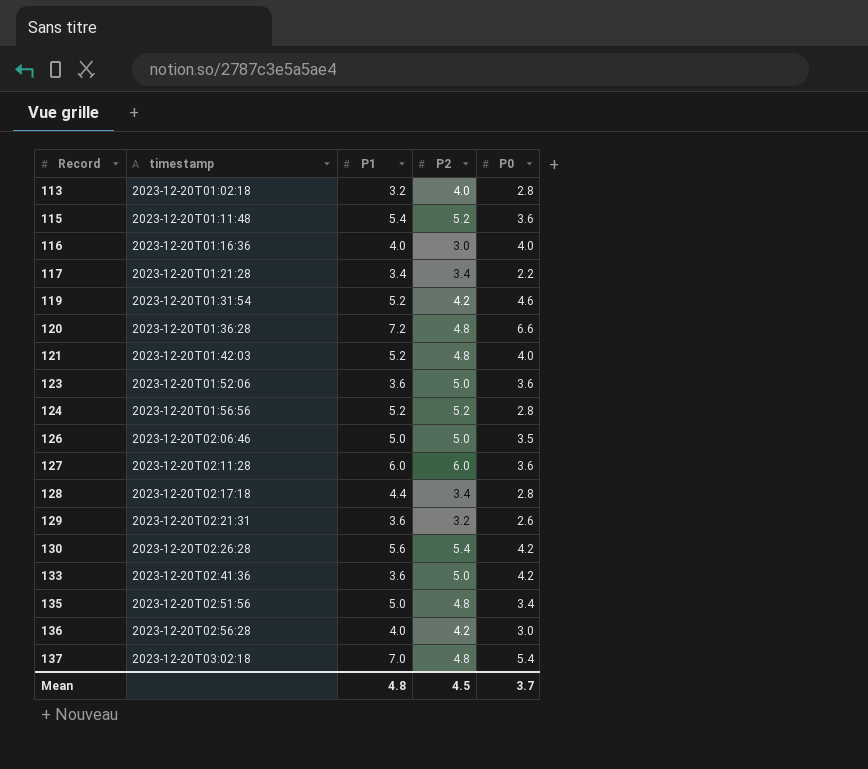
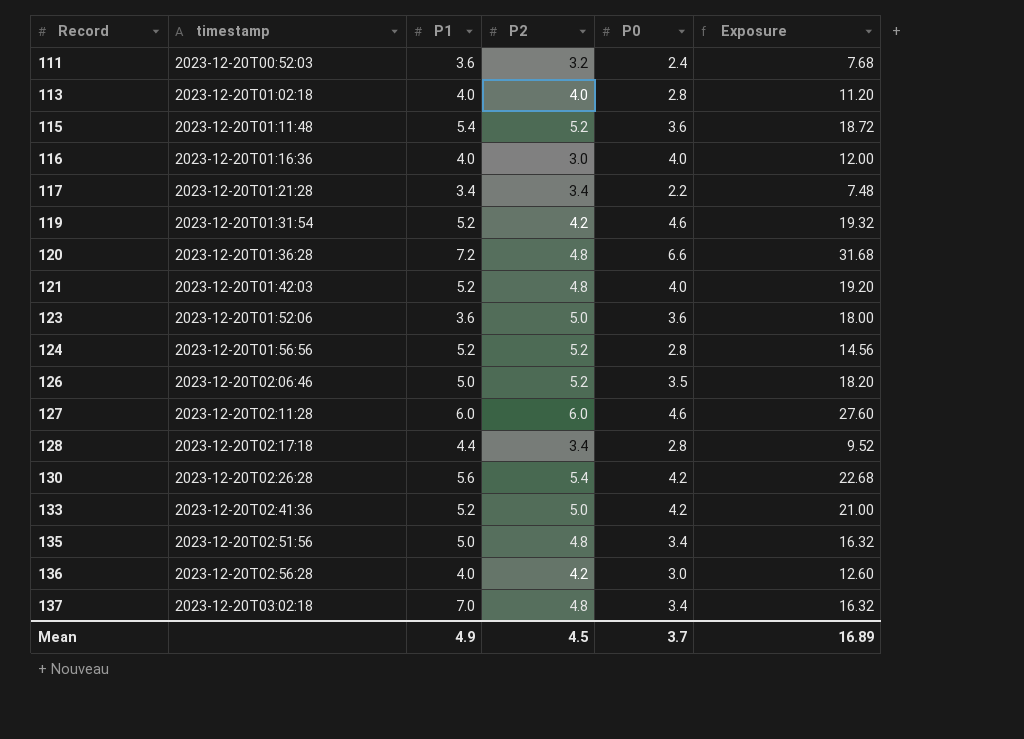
column Exposure | formula: none -> [P2] * [P0]
row 129: 2023-12-20T02:21:31 | 3.6 | 3.2 | 2.6 -> none
row 111: none -> 2023-12-20T00:52:03 | 3.6 | 3.2 | 2.4 | 7.68
113 | P1: 3.2 -> 4.0
126 | P2: 5.0 -> 5.2
127 | P0: 3.6 -> 4.6
133 | P1: 3.6 -> 5.2
137 | P0: 5.4 -> 3.4
Mean | P1: 4.8 -> 4.9

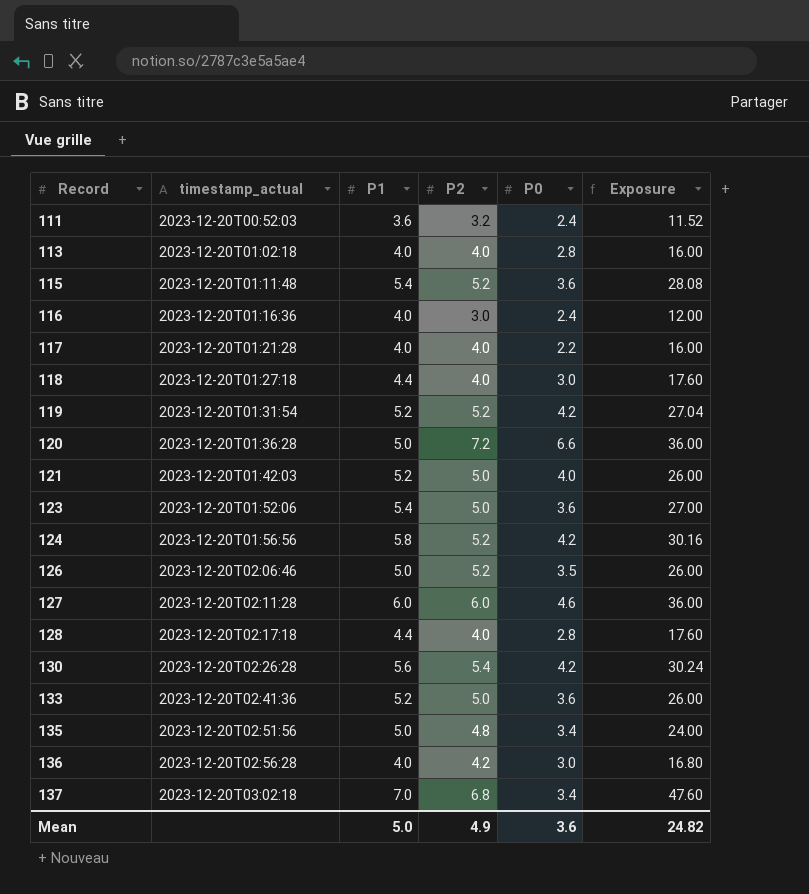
column name: timestamp -> timestamp_actual
column Exposure | formula: [P2] * [P0] -> [P1] * [P2]
116 | P0: 4.0 -> 2.4
117 | P1: 3.4 -> 4.0
117 | P2: 3.4 -> 4.0
row 118: none -> 2023-12-20T01:27:18 | 4.4 | 4.0 | 3.0 | 17.60
119 | P2: 4.2 -> 5.2
119 | P0: 4.6 -> 4.2
120 | P1: 7.2 -> 5.0
120 | P2: 4.8 -> 7.2
121 | P2: 4.8 -> 5.0
123 | P1: 3.6 -> 5.4
124 | P1: 5.2 -> 5.8
124 | P0: 2.8 -> 4.2
128 | P2: 3.4 -> 4.0
133 | P0: 4.2 -> 3.6
137 | P2: 4.8 -> 6.8
Mean | P1: 4.9 -> 5.0
Mean | P2: 4.5 -> 4.9
Mean | P0: 3.7 -> 3.6
Mean | Exposure: 16.89 -> 24.82

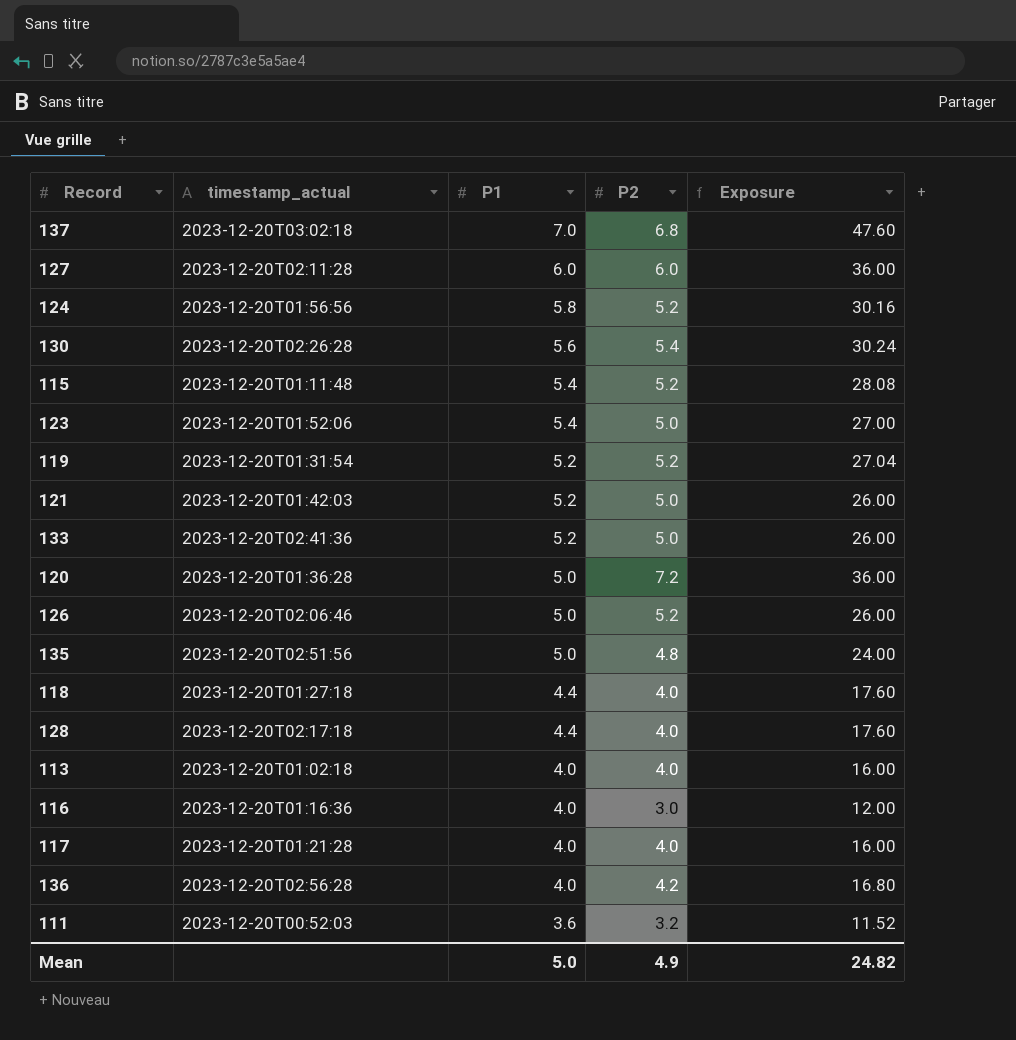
row order: Record ascending -> P1 descending
column P0 | position: 5 -> none

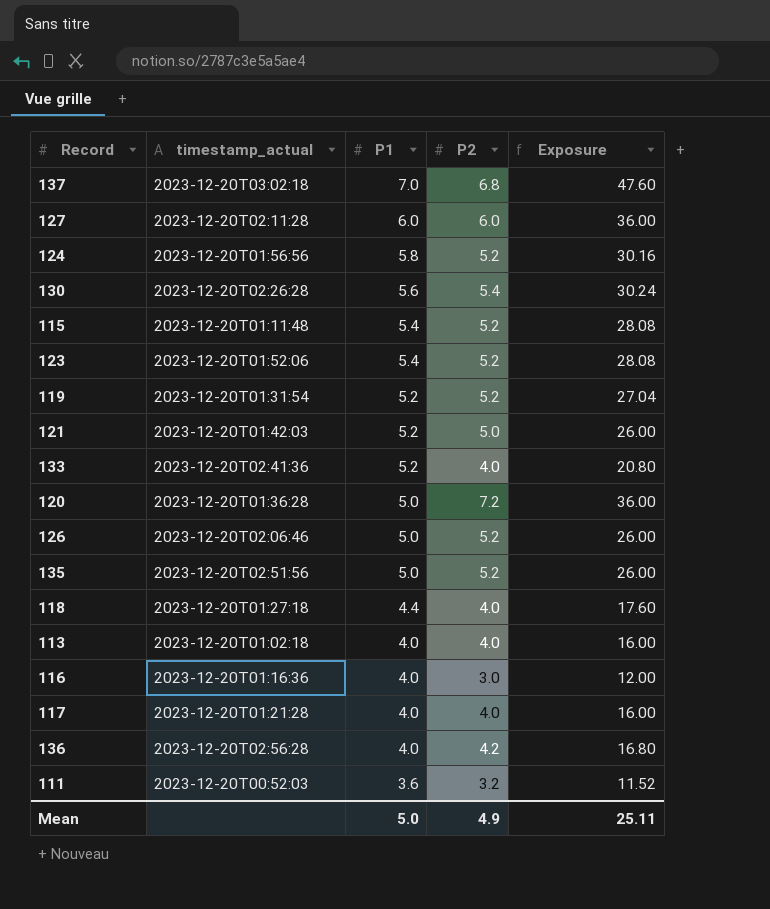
row 128: 2023-12-20T02:17:18 | 4.4 | 4.0 | 17.60 -> none
123 | P2: 5.0 -> 5.2
123 | Exposure: 27.00 -> 28.08
133 | P2: 5.0 -> 4.0
133 | Exposure: 26.00 -> 20.80
135 | P2: 4.8 -> 5.2
135 | Exposure: 24.00 -> 26.00
Mean | Exposure: 24.82 -> 25.11

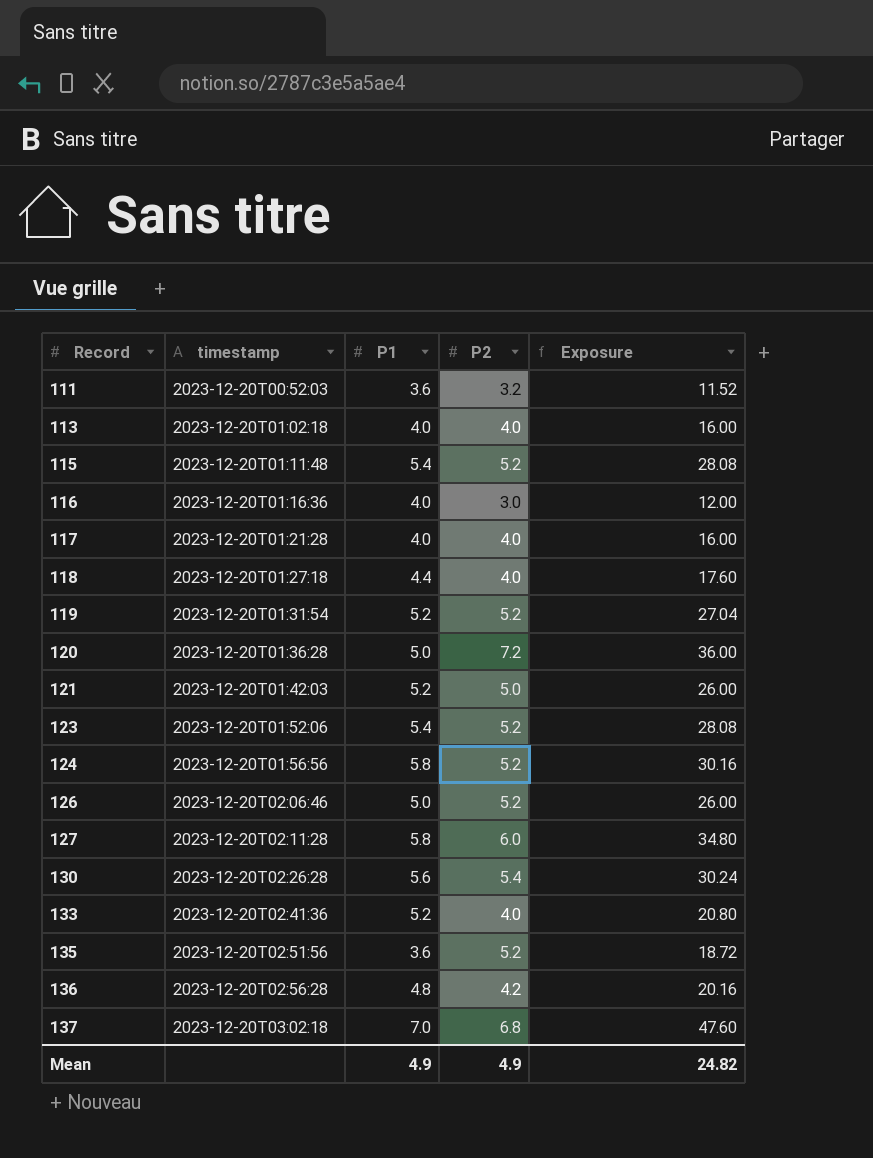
row order: P1 descending -> Record ascending
column name: timestamp_actual -> timestamp
127 | P1: 6.0 -> 5.8
127 | Exposure: 36.00 -> 34.80
135 | P1: 5.0 -> 3.6
135 | Exposure: 26.00 -> 18.72
136 | P1: 4.0 -> 4.8
136 | Exposure: 16.80 -> 20.16
Mean | P1: 5.0 -> 4.9
Mean | Exposure: 25.11 -> 24.82

